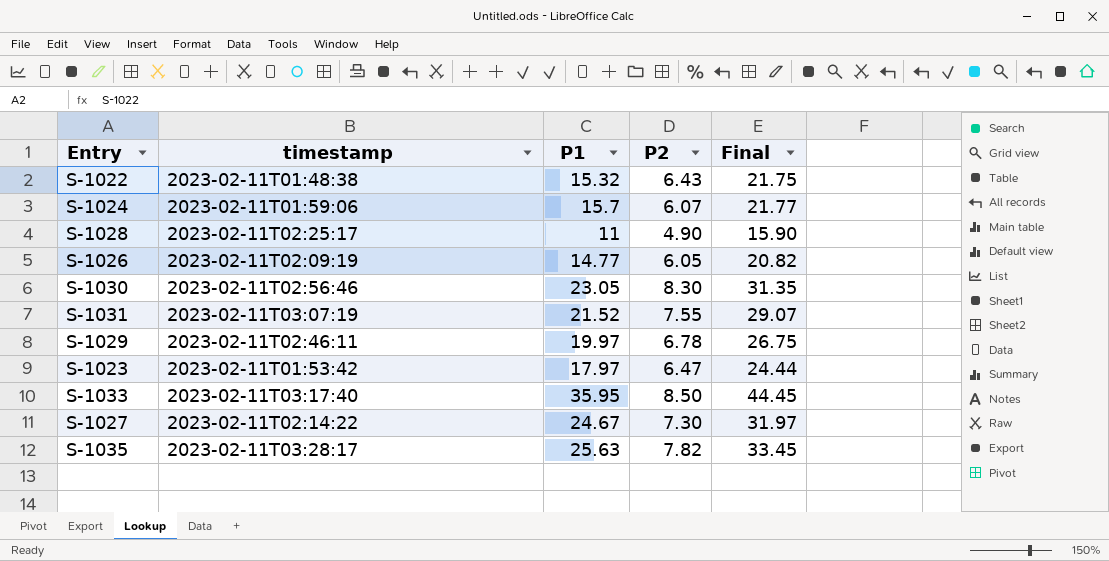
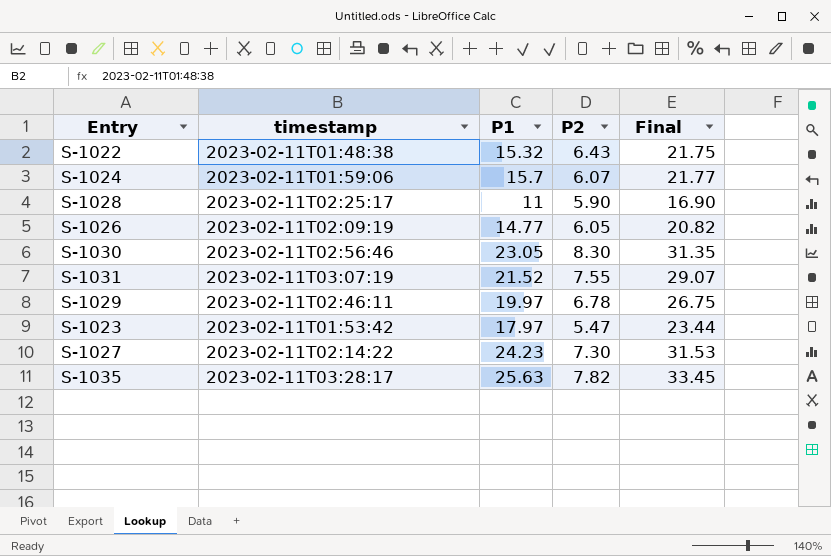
row S-1033: 2023-02-11T03:17:40 | 35.95 | 8.50 | 44.45 -> none
S-1028 | P2: 4.90 -> 5.90
S-1028 | Final: 15.90 -> 16.90
S-1023 | P2: 6.47 -> 5.47
S-1023 | Final: 24.44 -> 23.44
S-1027 | P1: 24.67 -> 24.23
S-1027 | Final: 31.97 -> 31.53

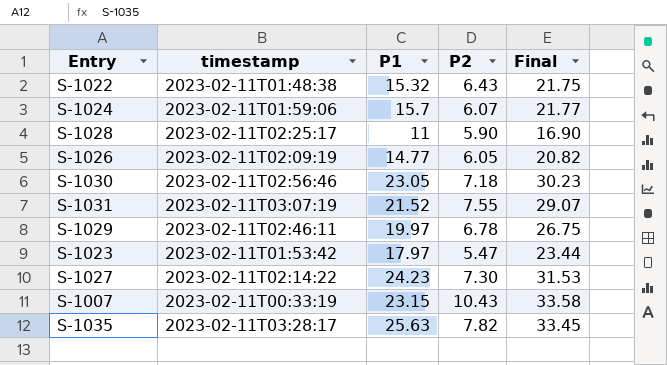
S-1030 | P2: 8.30 -> 7.18
S-1030 | Final: 31.35 -> 30.23
row S-1007: none -> 2023-02-11T00:33:19 | 23.15 | 10.43 | 33.58

